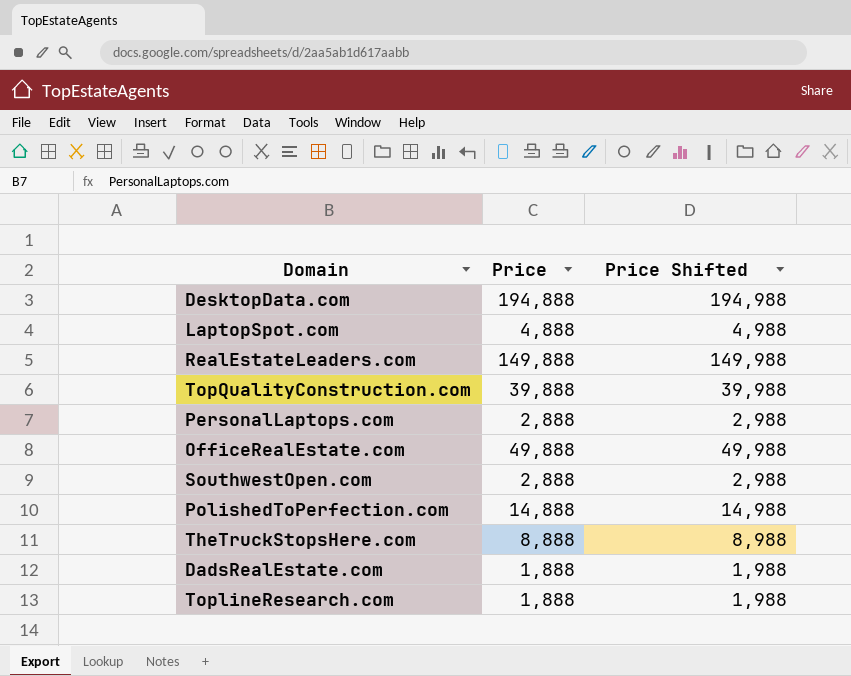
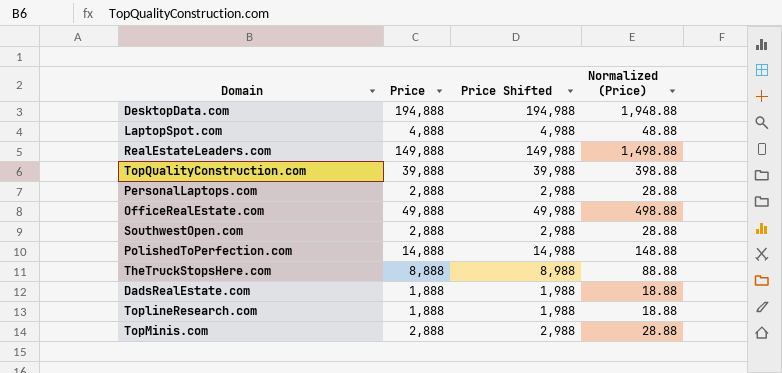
column Normalized (Price) | formula: none -> [Price] * 0.01
row TopMinis.com: none -> 2,888 | 2,988 | 28.88

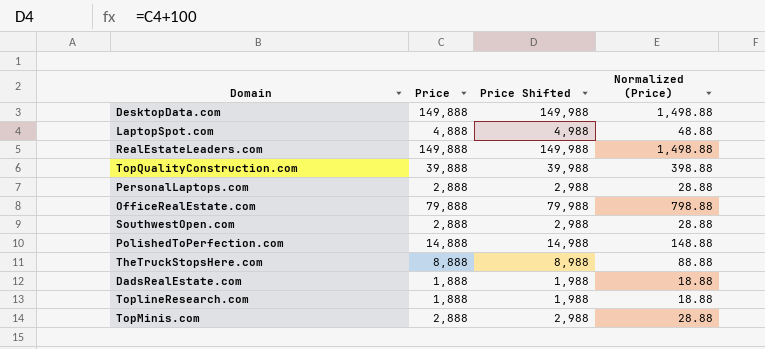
DesktopData.com | Price: 194,888 -> 149,888
DesktopData.com | Price Shifted: 194,988 -> 149,988
DesktopData.com | Normalized (Price): 1,948.88 -> 1,498.88
OfficeRealEstate.com | Price: 49,888 -> 79,888
OfficeRealEstate.com | Price Shifted: 49,988 -> 79,988
OfficeRealEstate.com | Normalized (Price): 498.88 -> 798.88

